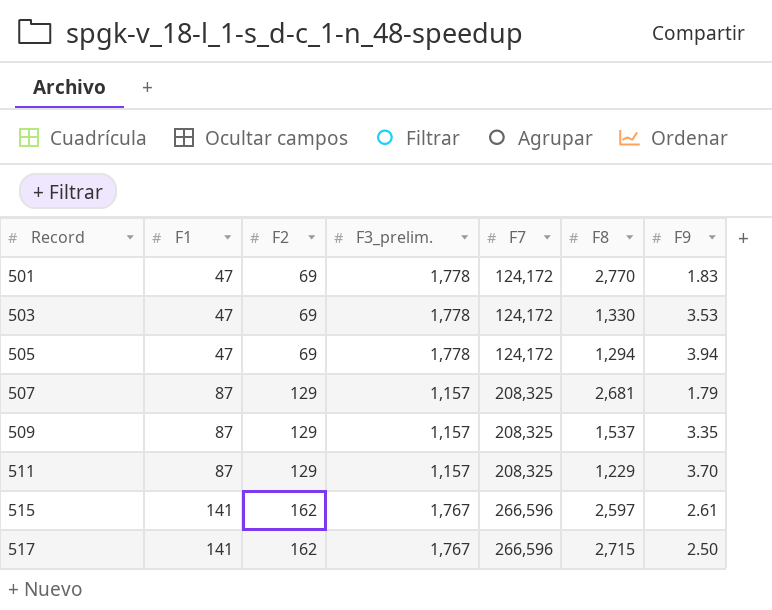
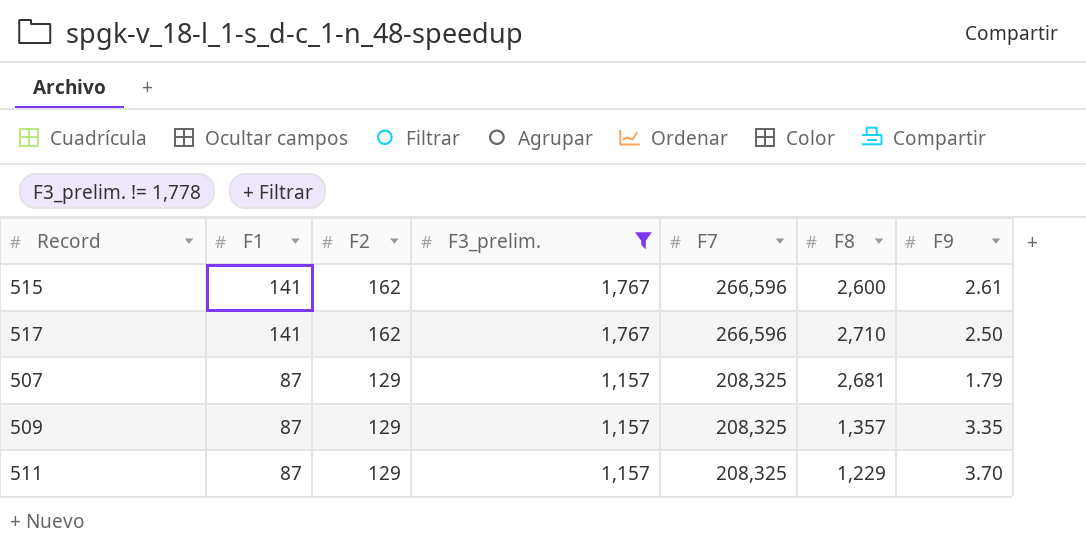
filter: none -> F3_prelim. != 1,778
row order: Record ascending -> F1 descending
515 | F8: 2,597 -> 2,600
517 | F8: 2,715 -> 2,710
509 | F8: 1,537 -> 1,357

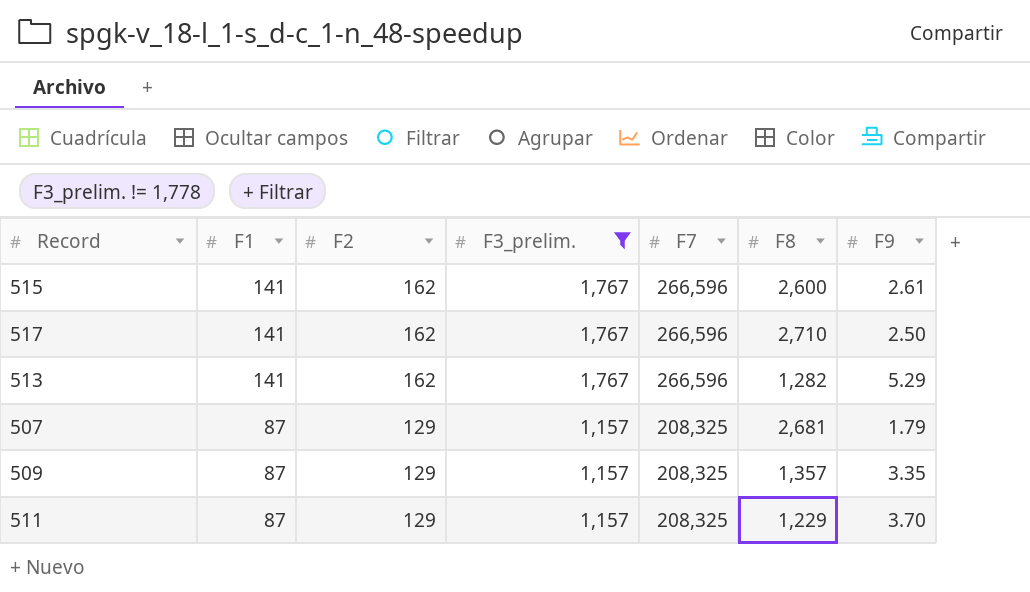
row 513: none -> 141 | 162 | 1,767 | 266,596 | 1,282 | 5.29

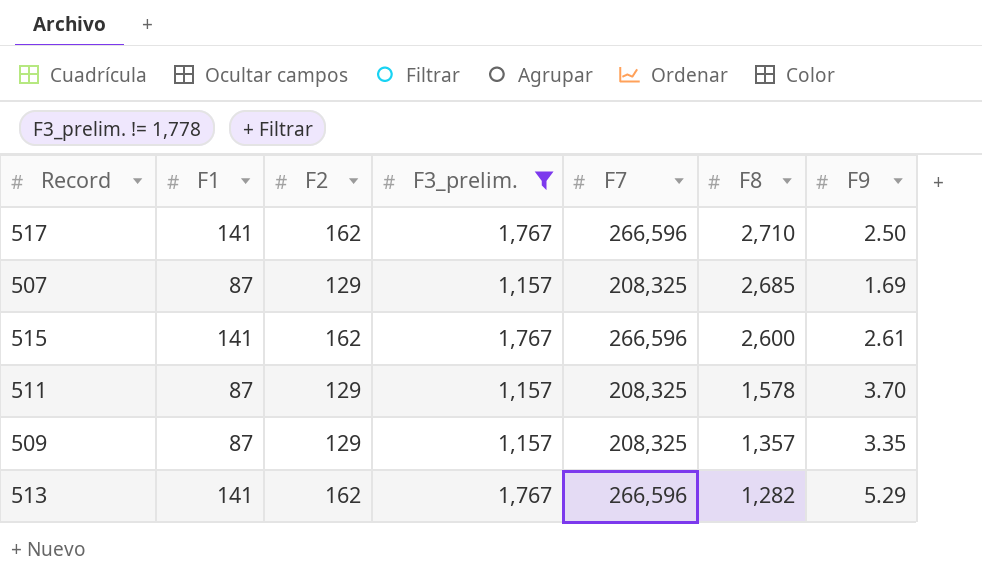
row order: F1 descending -> F8 descending
507 | F8: 2,681 -> 2,685
507 | F9: 1.79 -> 1.69
511 | F8: 1,229 -> 1,578

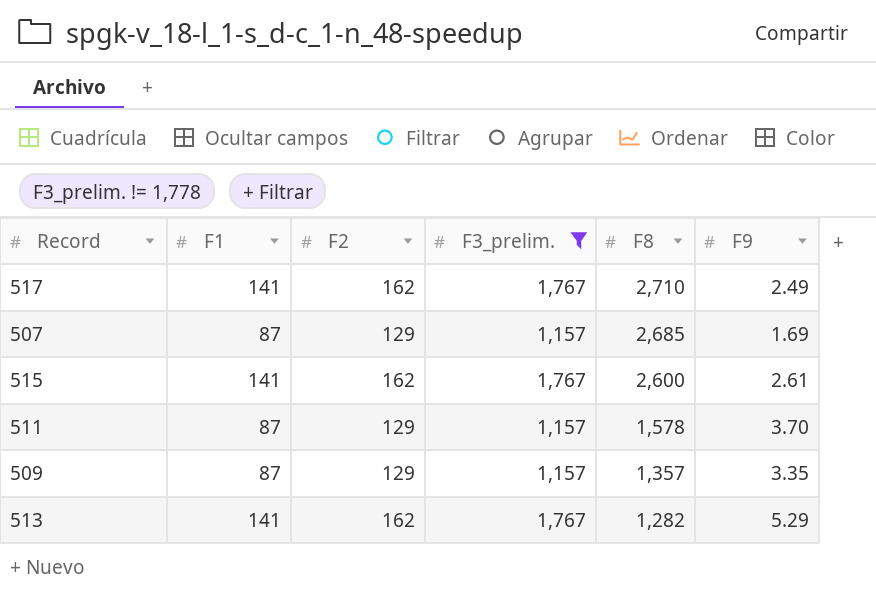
column F7 | position: 5 -> none
517 | F9: 2.50 -> 2.49

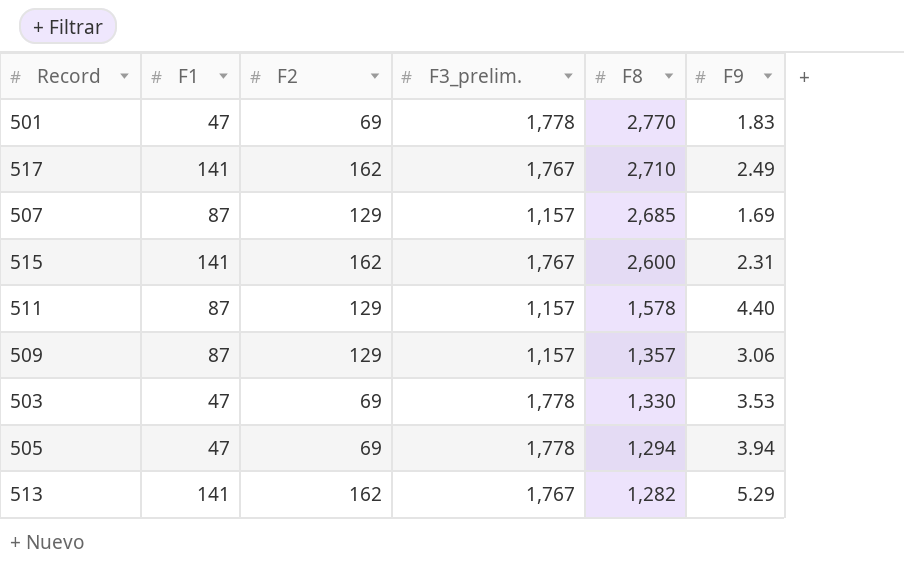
filter: F3_prelim. != 1,778 -> none
515 | F9: 2.61 -> 2.31
511 | F9: 3.70 -> 4.40
509 | F9: 3.35 -> 3.06

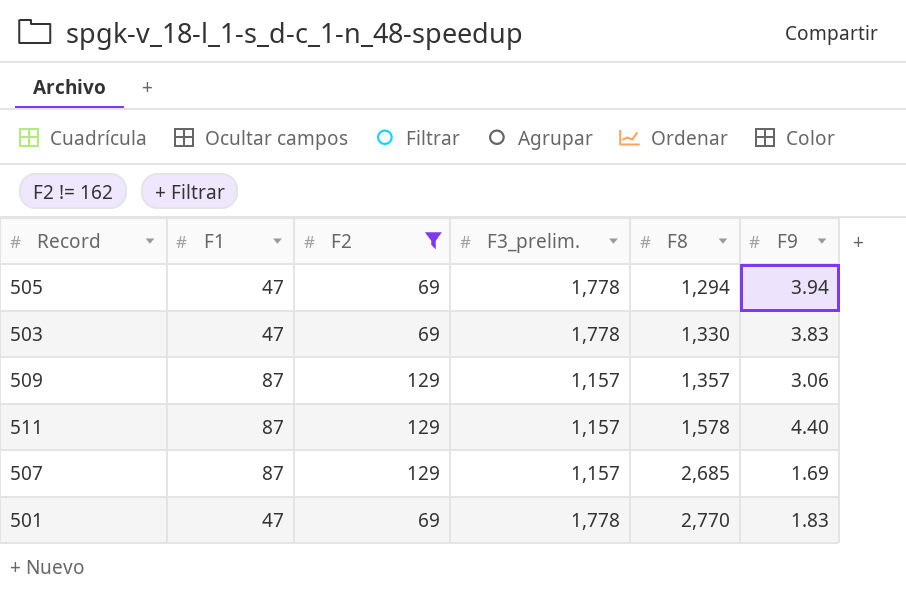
filter: none -> F2 != 162
row order: F8 descending -> F8 ascending
503 | F9: 3.53 -> 3.83

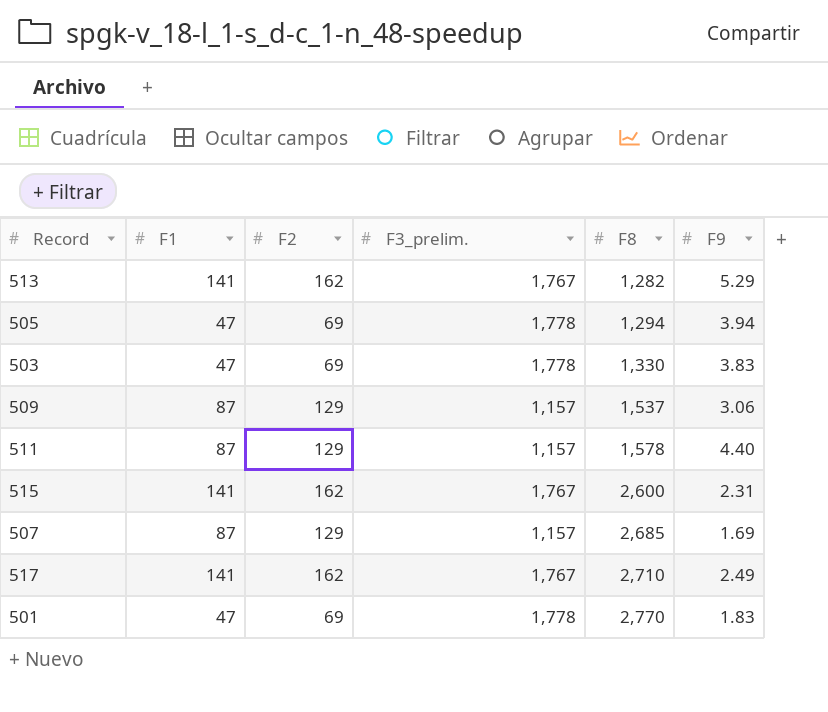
filter: F2 != 162 -> none
509 | F8: 1,357 -> 1,537

